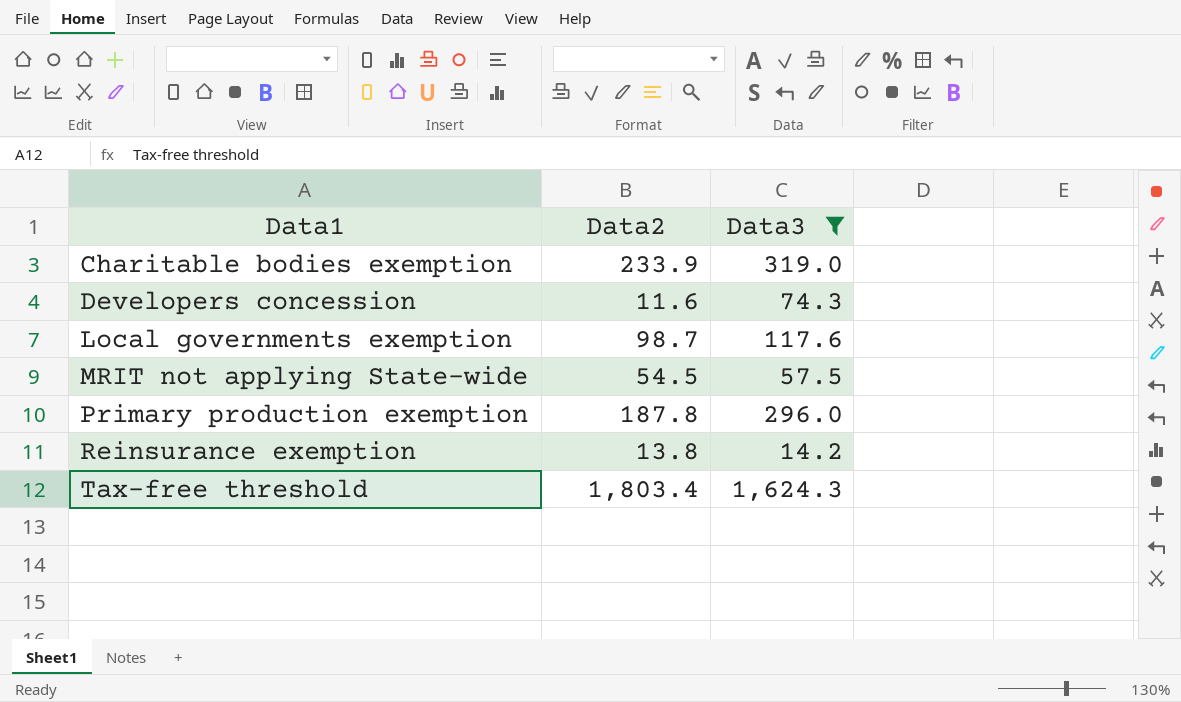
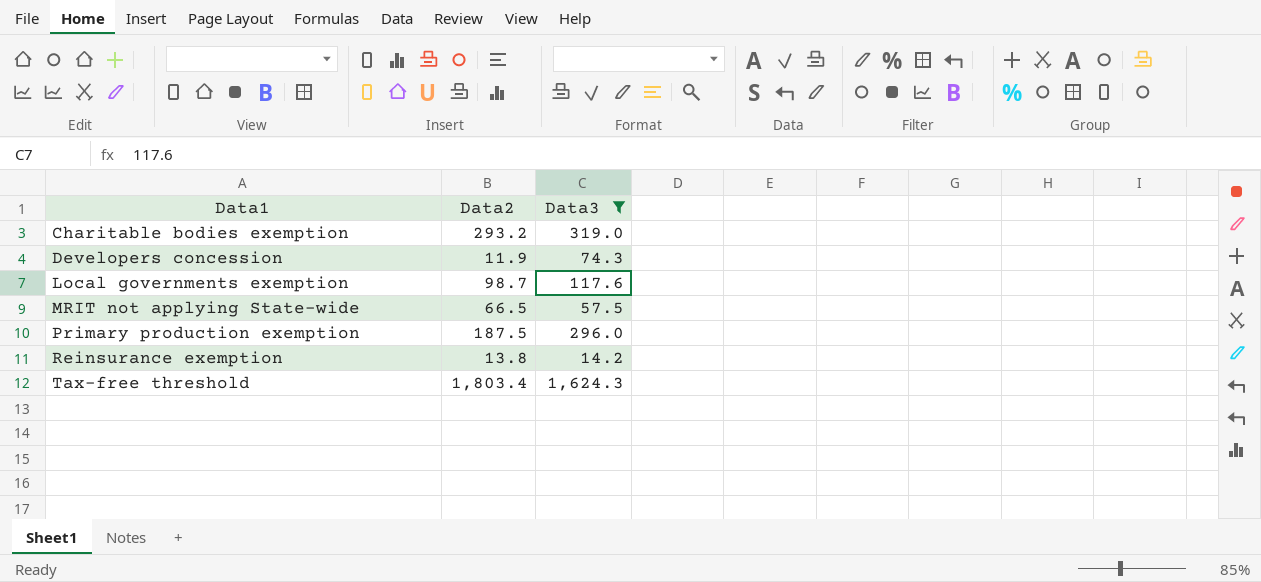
Charitable bodies exemption | Data2: 233.9 -> 293.2
Developers concession | Data2: 11.6 -> 11.9
MRIT not applying State-wide | Data2: 54.5 -> 66.5
Primary production exemption | Data2: 187.8 -> 187.5

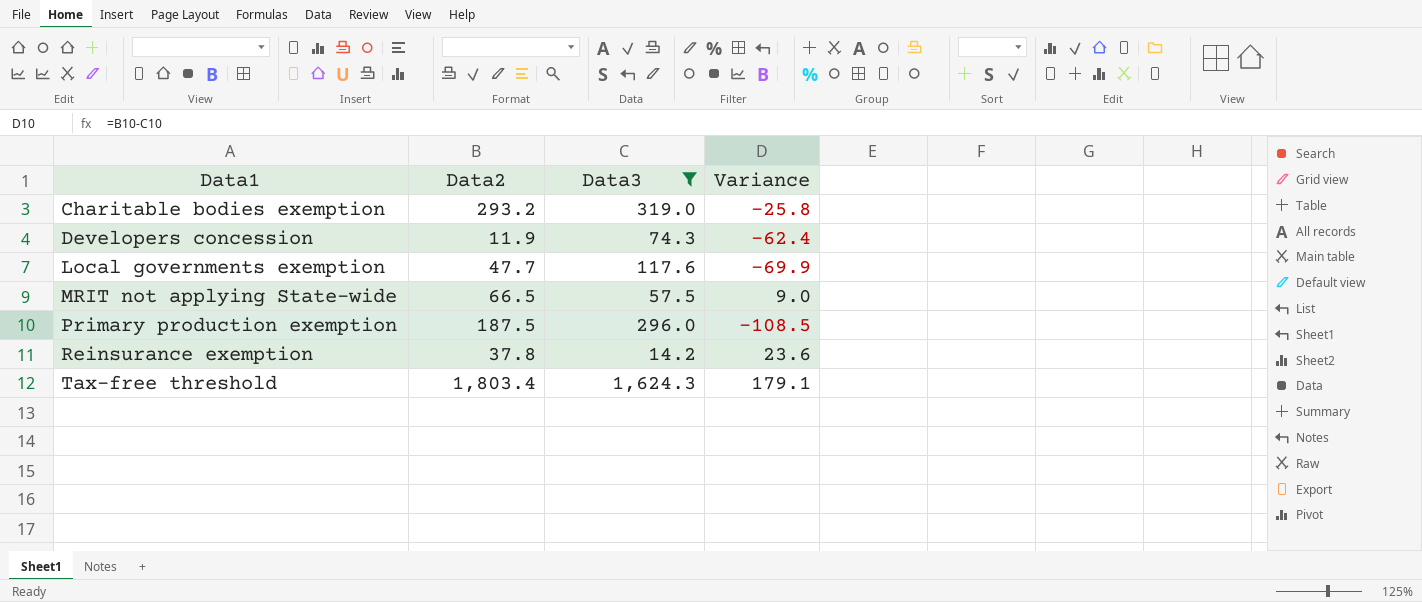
column Variance | formula: none -> [Data2] - [Data3]
Local governments exemption | Data2: 98.7 -> 47.7
Reinsurance exemption | Data2: 13.8 -> 37.8

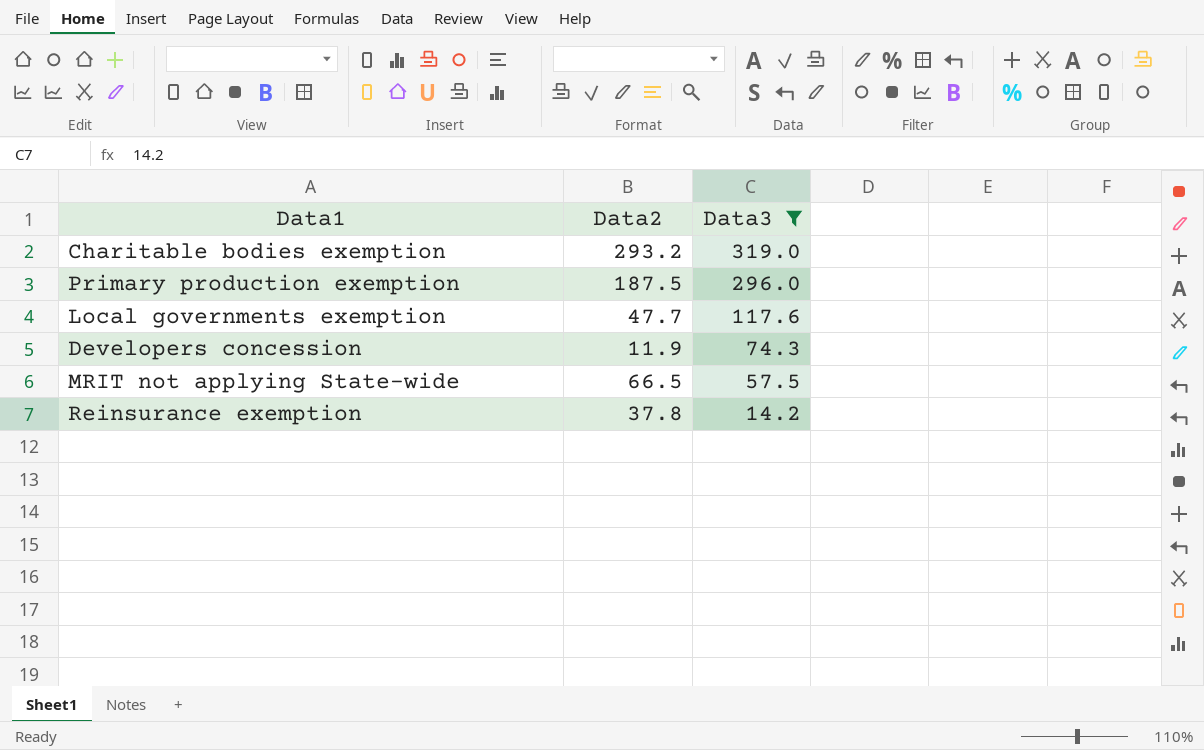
row order: Data1 ascending -> Data3 descending
column Variance | formula: [Data2] - [Data3] -> none
row Tax‑free threshold: 1,803.4 | 1,624.3 | 179.1 -> none

